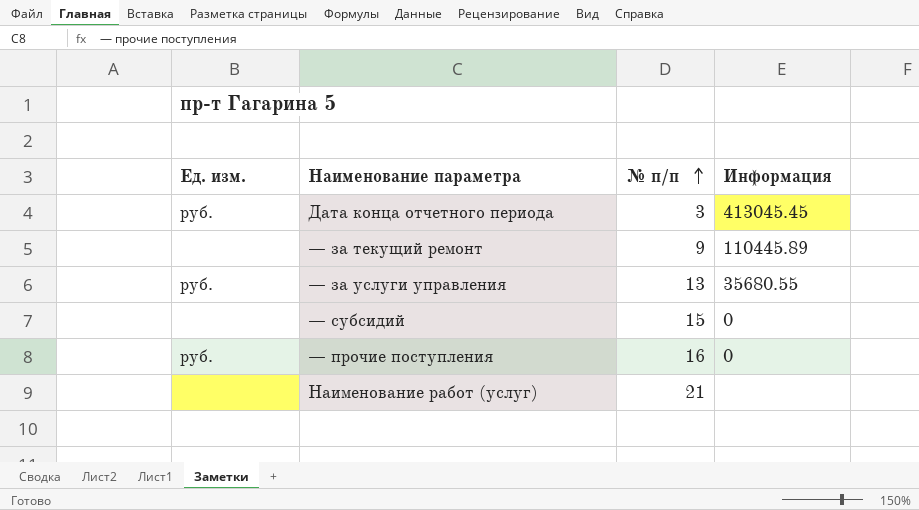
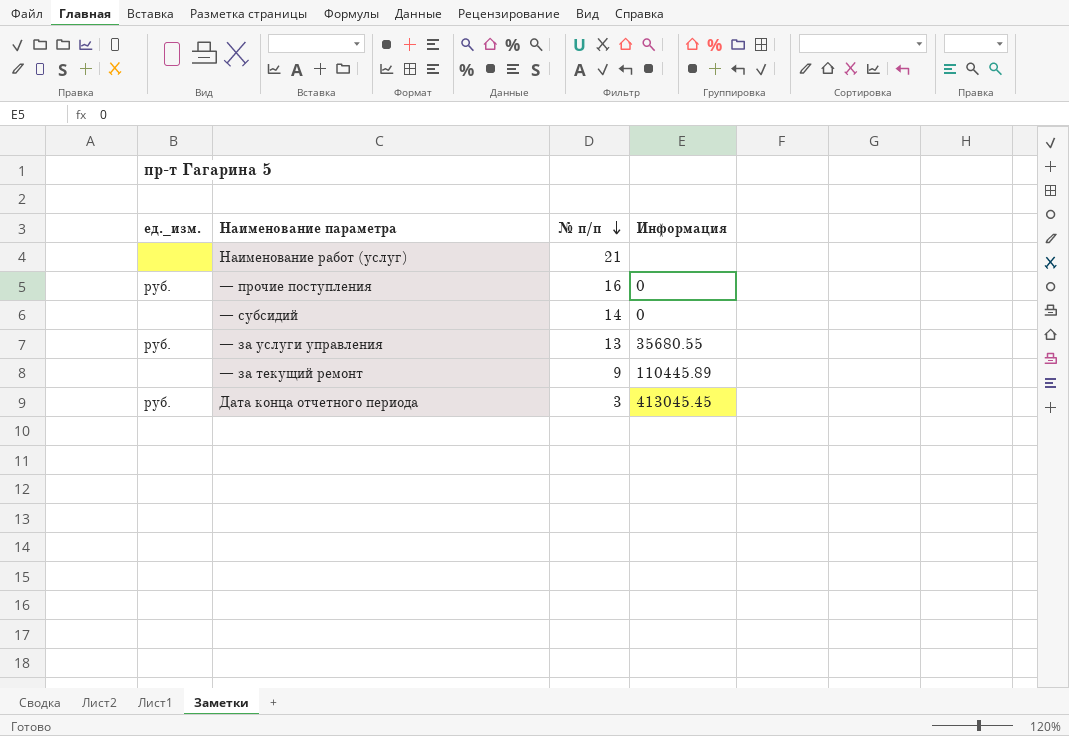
row order: № п/п ascending -> № п/п descending
column name: Ед. изм. -> ед._изм.
— субсидий | № п/п: 15 -> 14

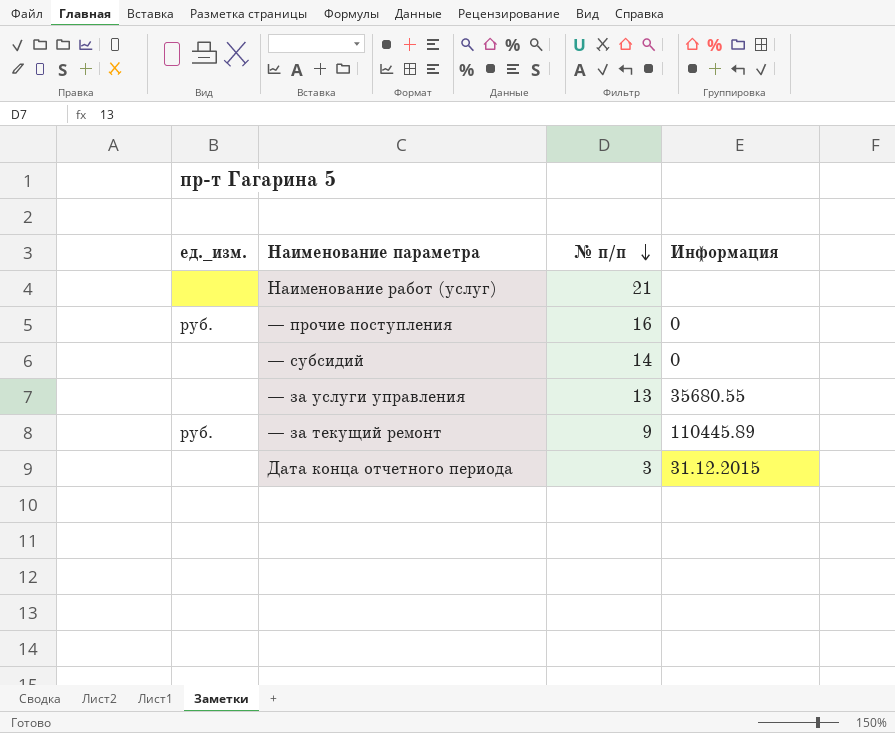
— за услуги управления | ед._изм.: руб. -> none
— за текущий ремонт | ед._изм.: none -> руб.
Дата конца отчетного периода | ед._изм.: руб. -> none
Дата конца отчетного периода | Информация: 413045.45 -> 31.12.2015

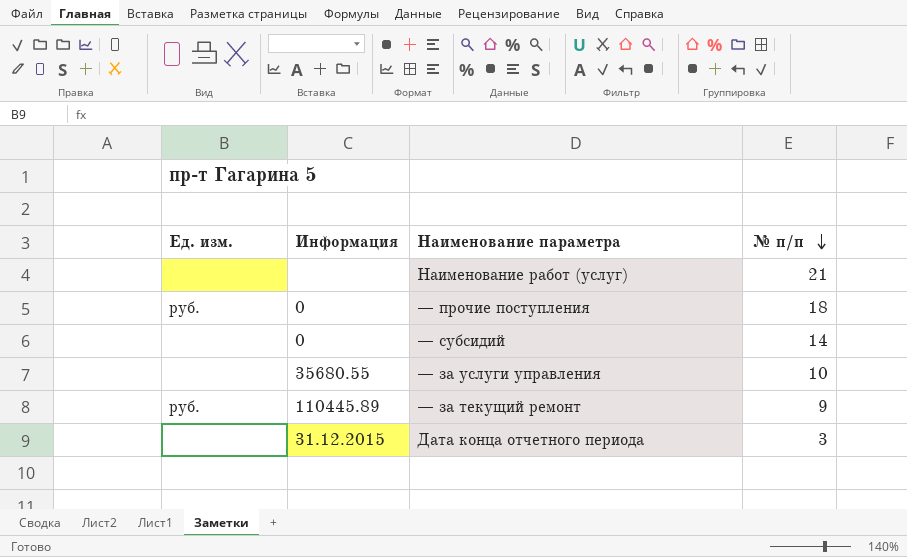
column name: ед._изм. -> Ед. изм.
column Информация | position: 4 -> 2
— прочие поступления | № п/п: 16 -> 18
— за услуги управления | № п/п: 13 -> 10

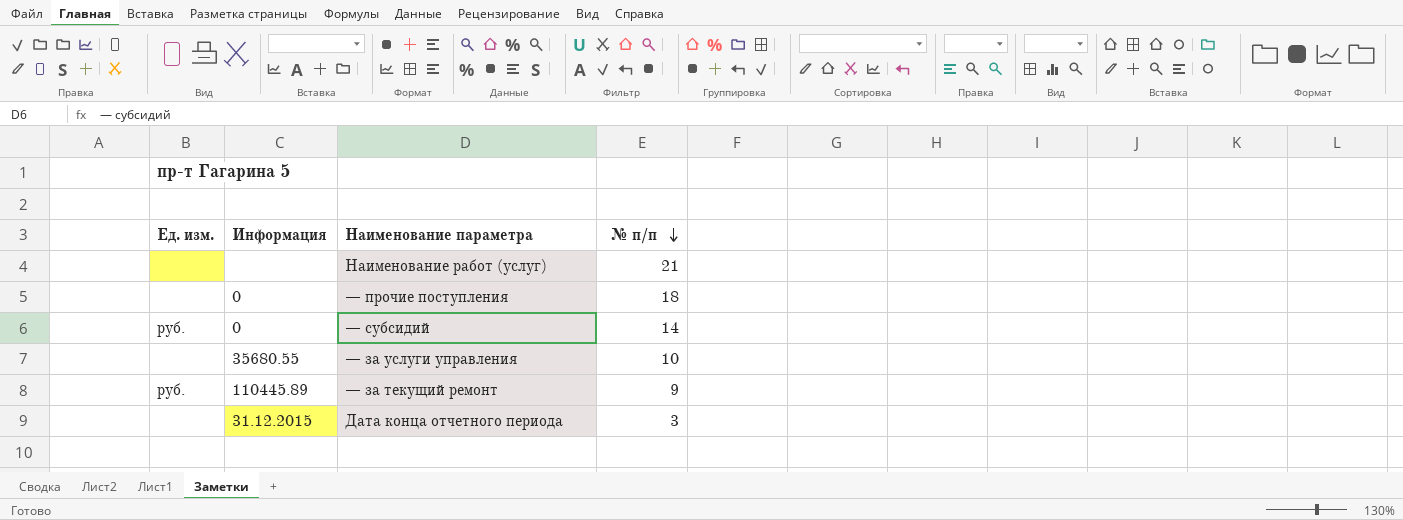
— прочие поступления | Ед. изм.: руб. -> none
— субсидий | Ед. изм.: none -> руб.

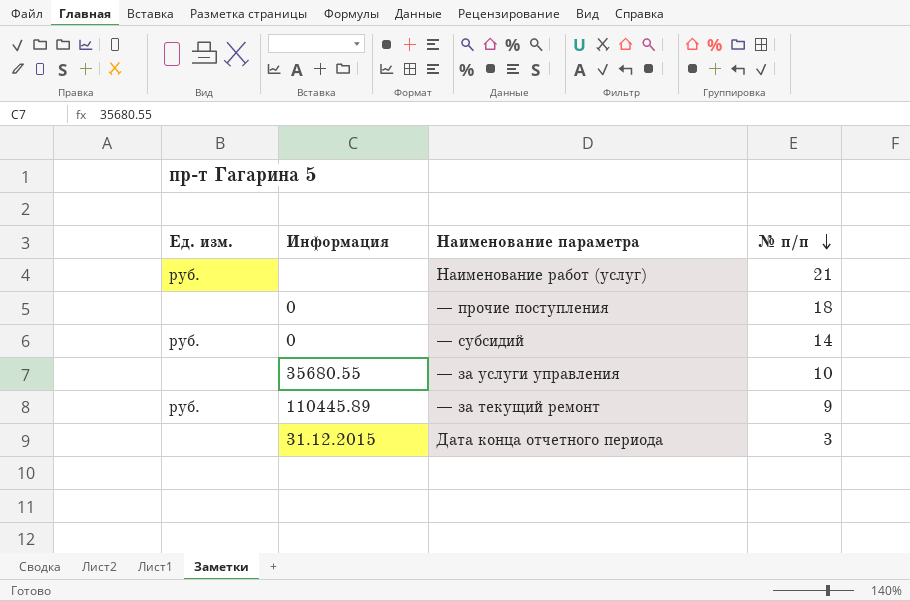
Наименование работ (услуг) | Ед. изм.: none -> руб.

